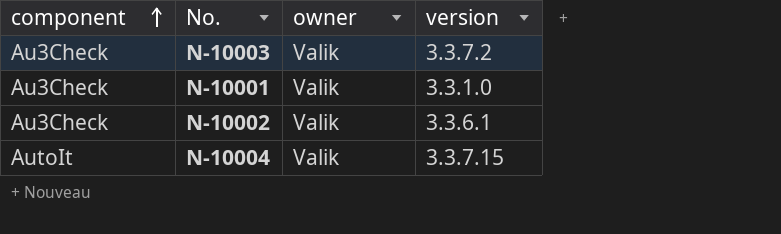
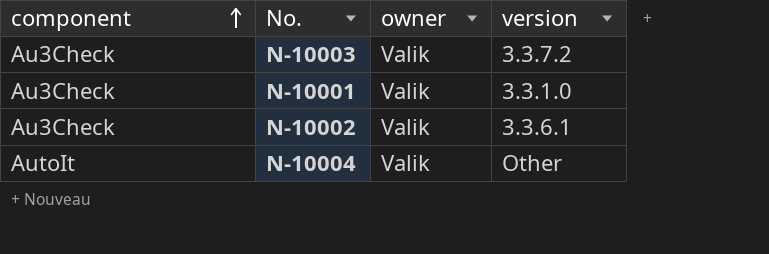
N-10004 | version: 3.3.7.15 -> Other

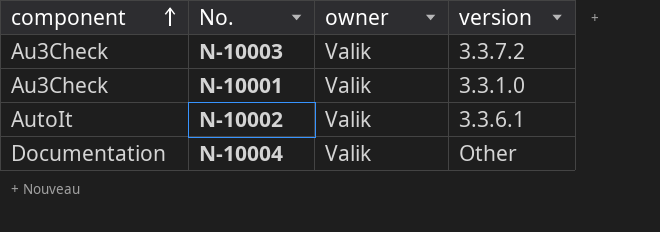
N-10002 | component: Au3Check -> AutoIt
N-10004 | component: AutoIt -> Documentation

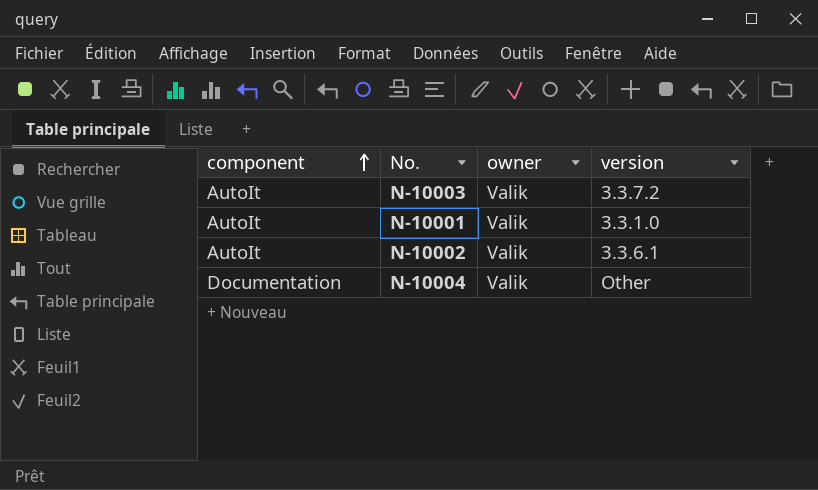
N-10003 | component: Au3Check -> AutoIt
N-10001 | component: Au3Check -> AutoIt

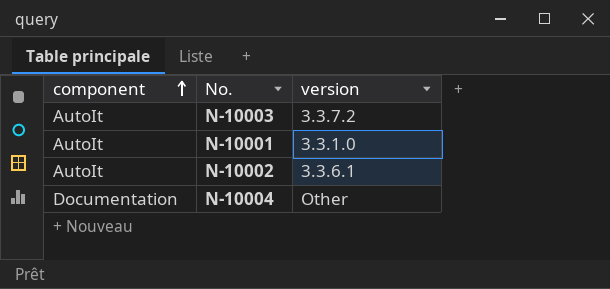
column owner | position: 3 -> none

